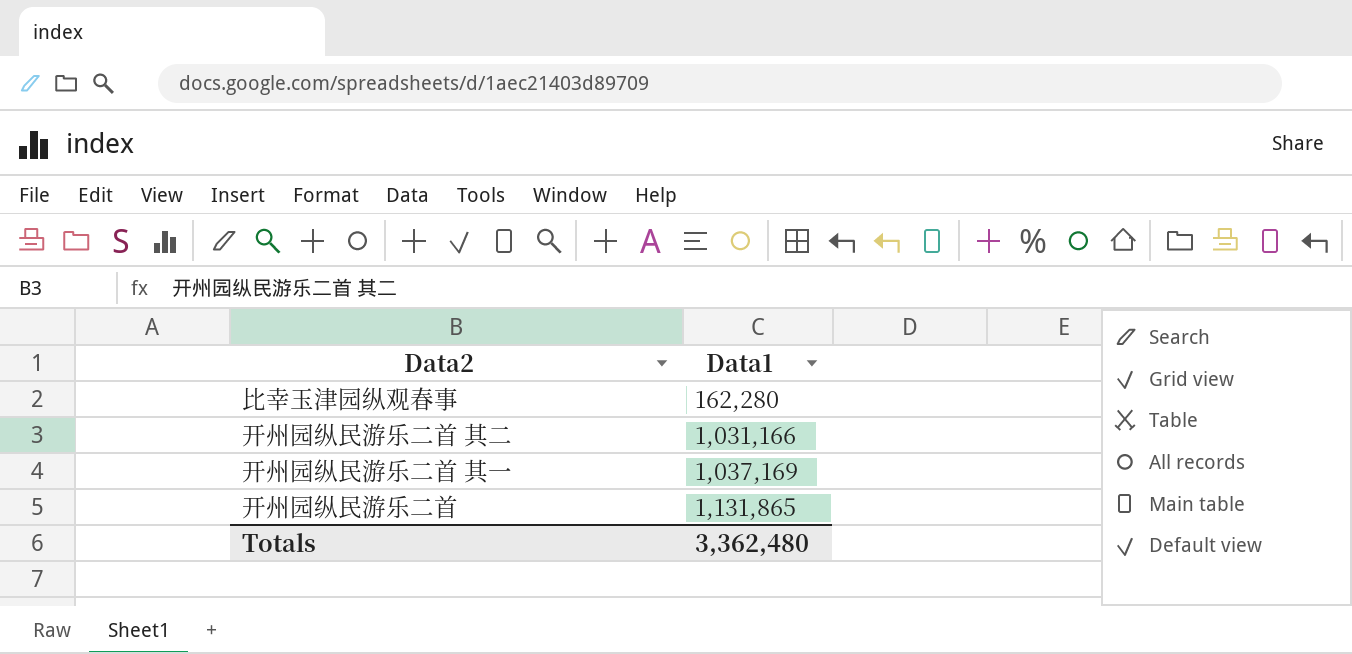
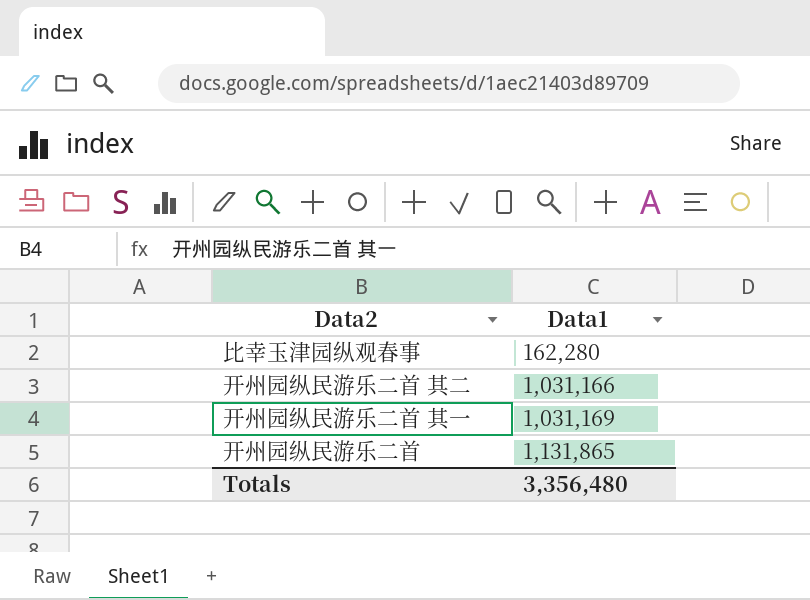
开州园纵民游乐二首 其一 | Data1: 1,037,169 -> 1,031,169
Totals | Data1: 3,362,480 -> 3,356,480

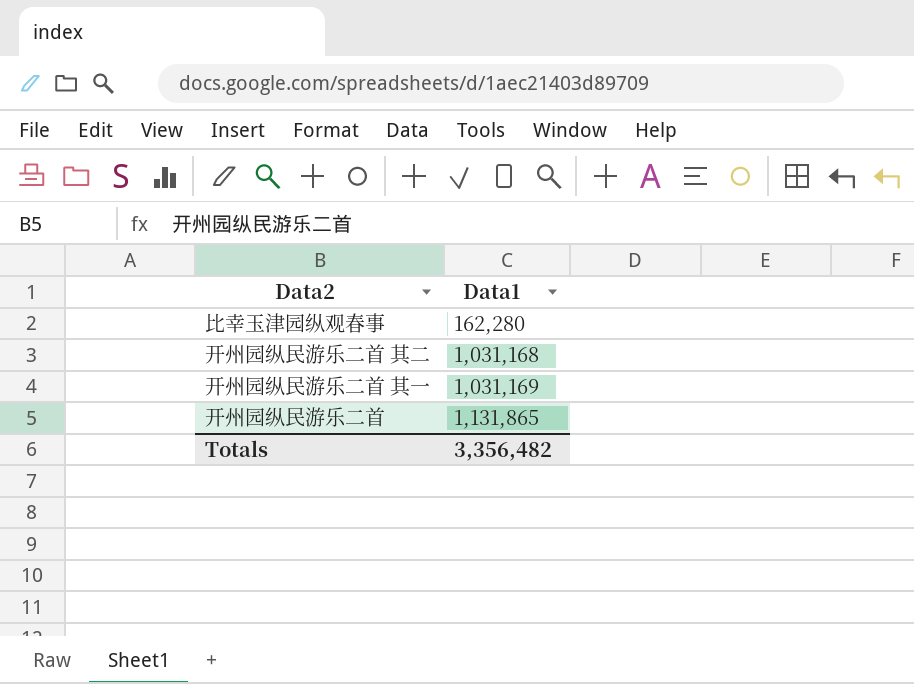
开州园纵民游乐二首 其二 | Data1: 1,031,166 -> 1,031,168
Totals | Data1: 3,356,480 -> 3,356,482

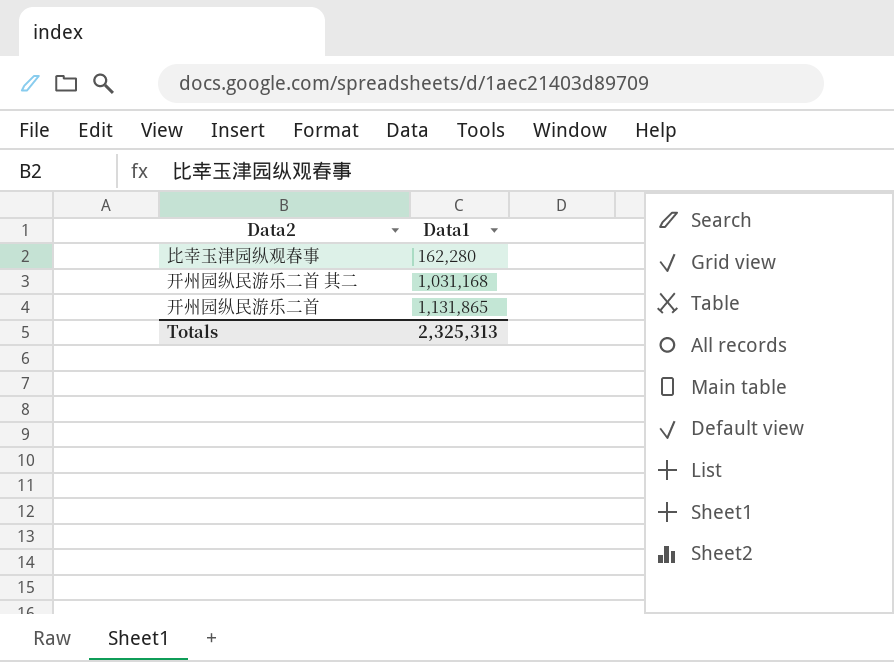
row 开州园纵民游乐二首 其一: 1,031,169 -> none
Totals | Data1: 3,356,482 -> 2,325,313

